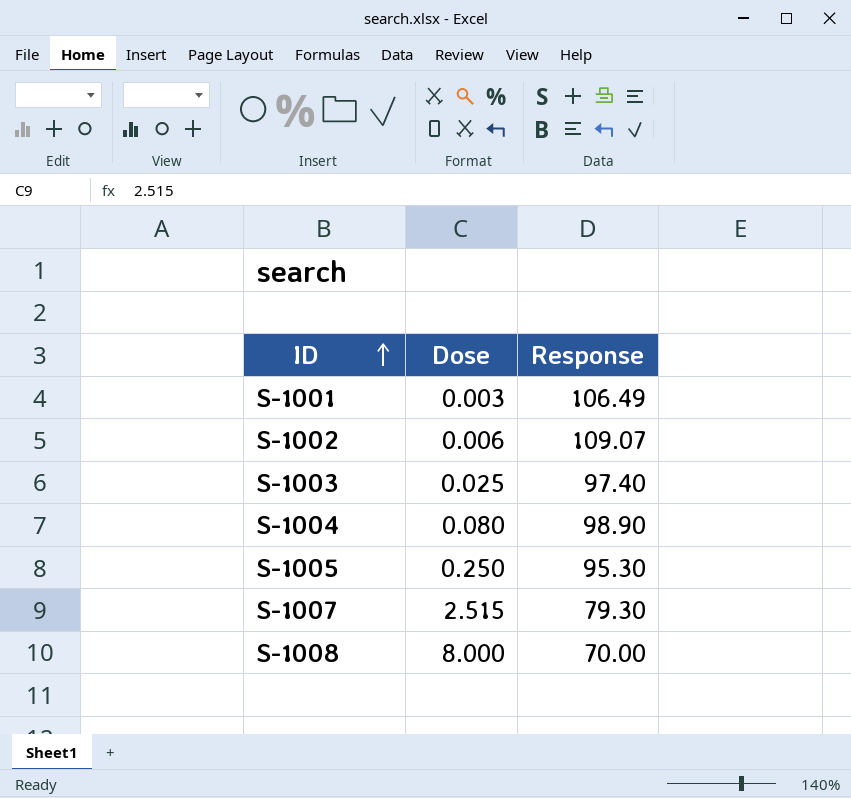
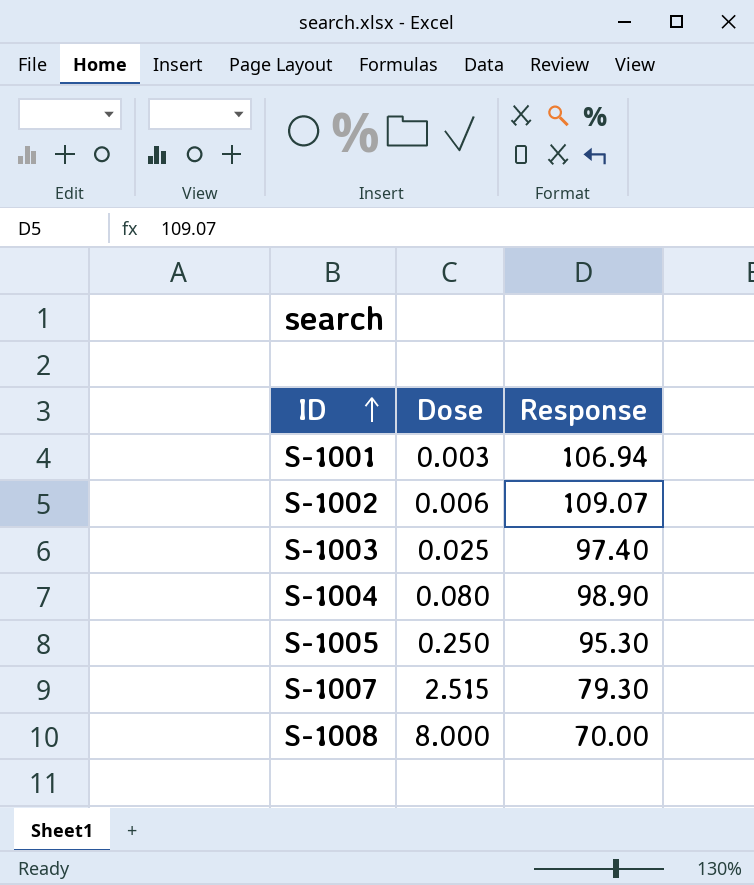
S-1001 | Response: 106.49 -> 106.94

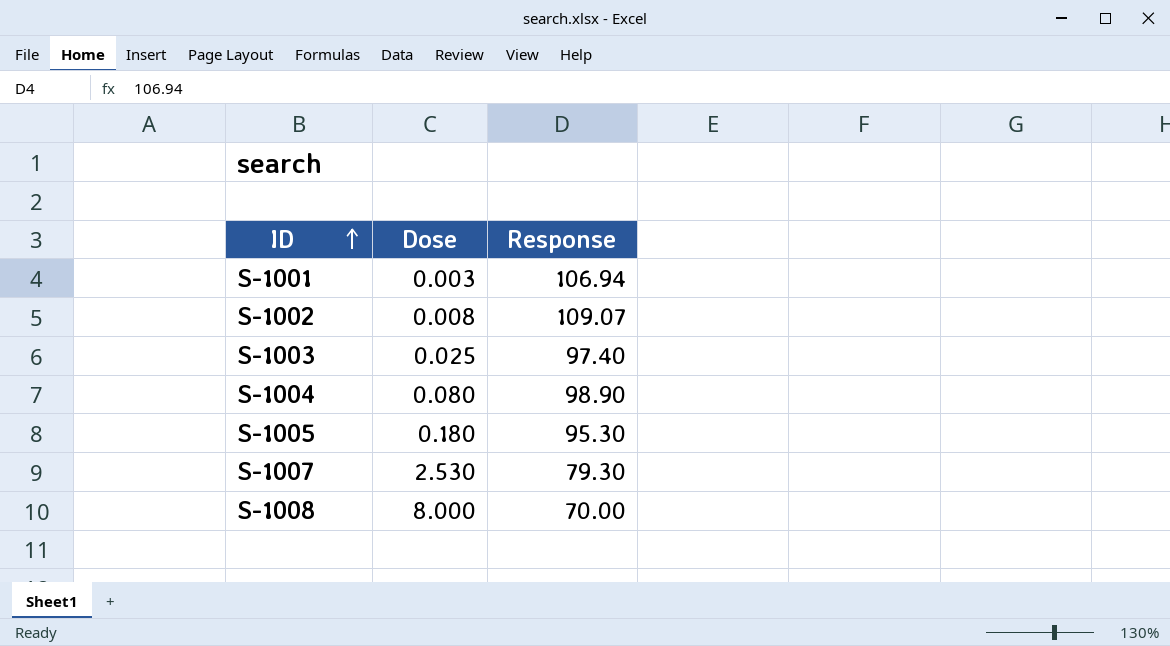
S-1002 | Dose: 0.006 -> 0.008
S-1005 | Dose: 0.250 -> 0.180
S-1007 | Dose: 2.515 -> 2.530

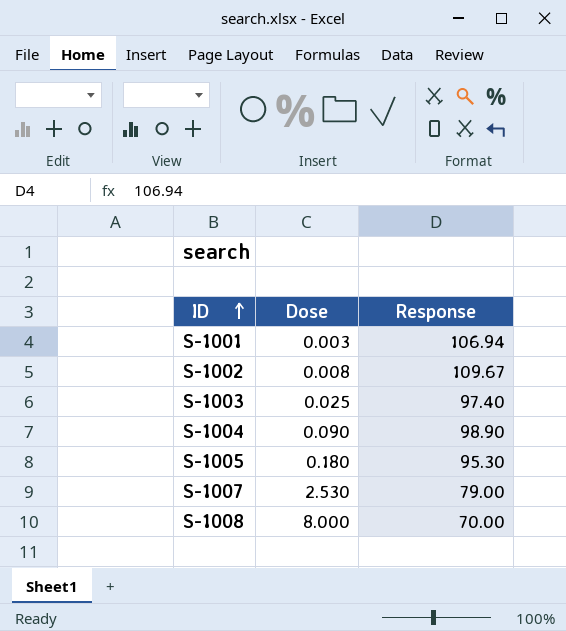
S-1002 | Response: 109.07 -> 109.67
S-1004 | Dose: 0.080 -> 0.090
S-1007 | Response: 79.30 -> 79.00

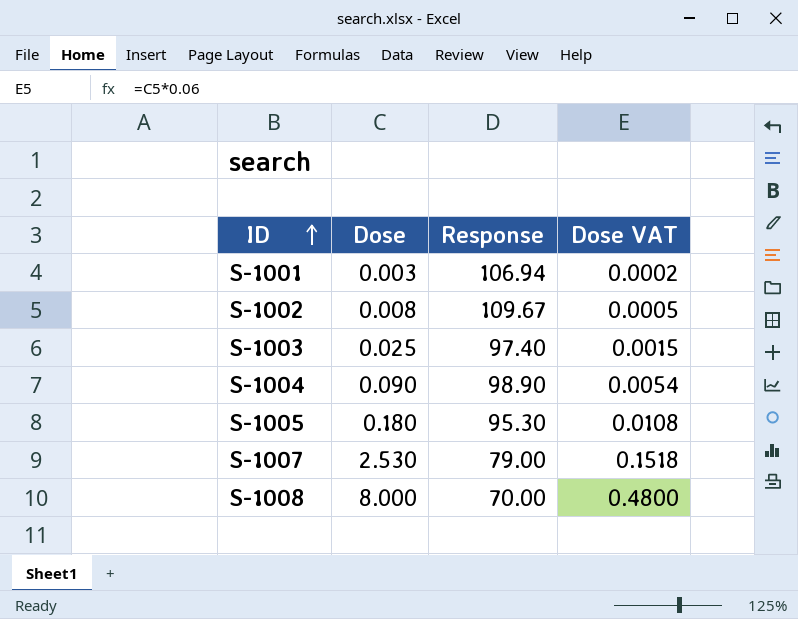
column Dose VAT | formula: none -> [Dose] * 0.06

